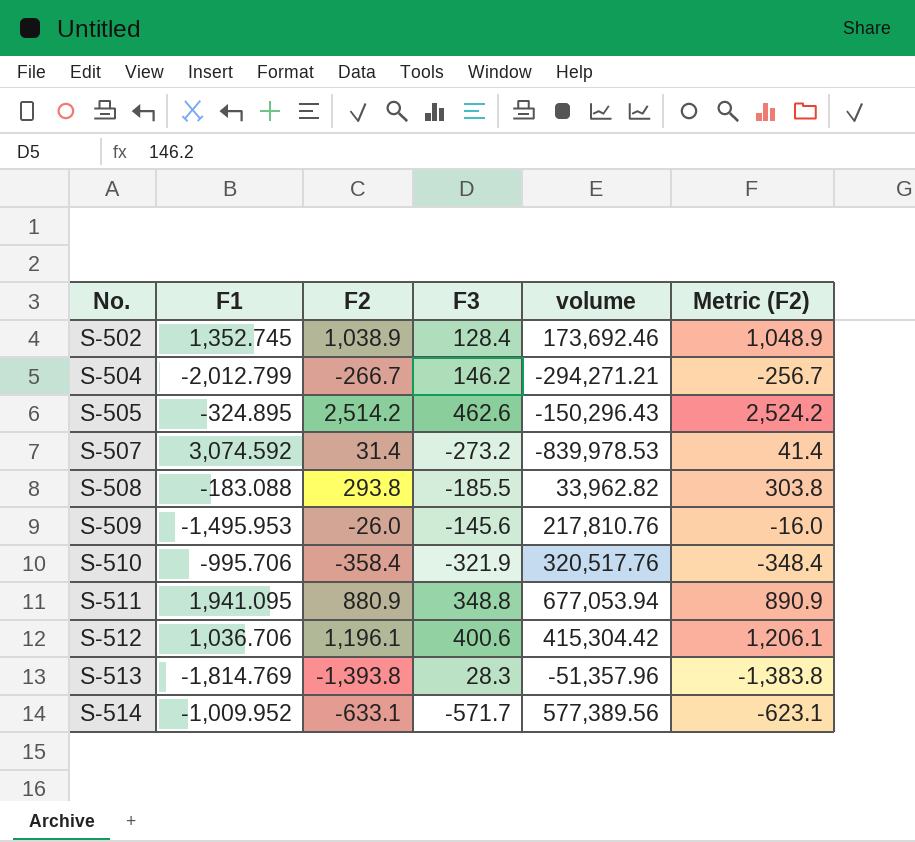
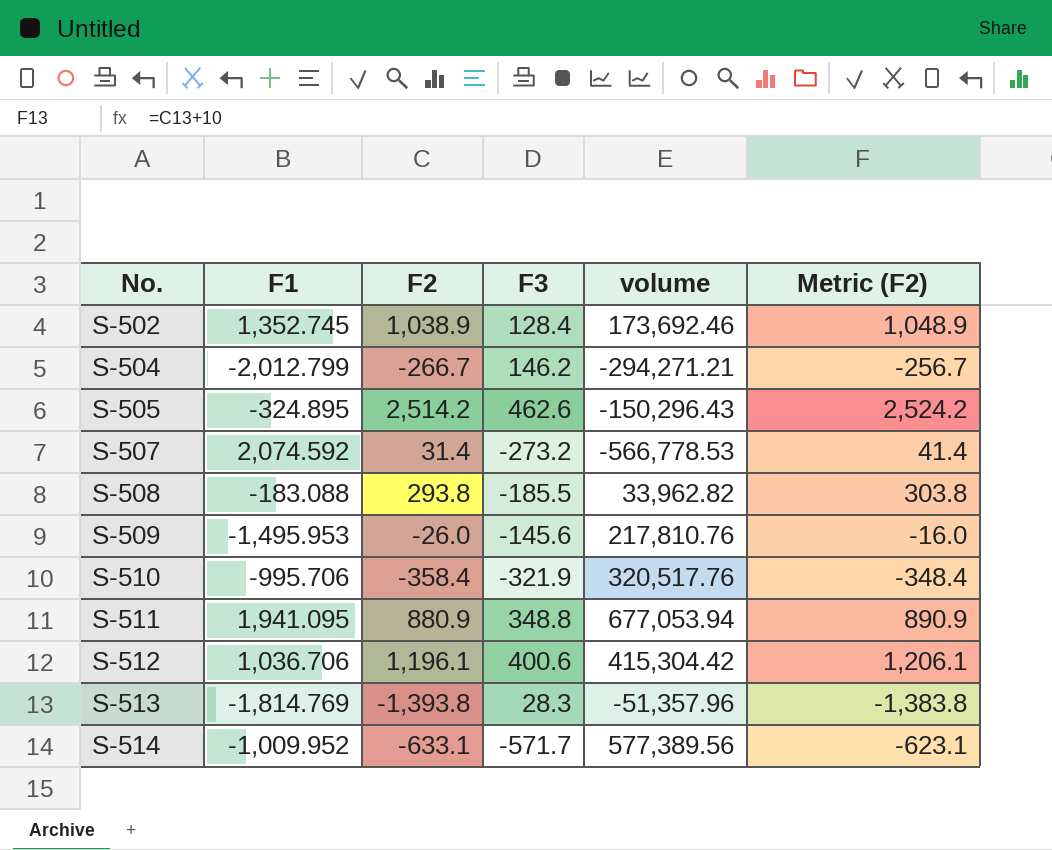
S-507 | F1: 3,074.592 -> 2,074.592
S-507 | volume: -839,978.53 -> -566,778.53

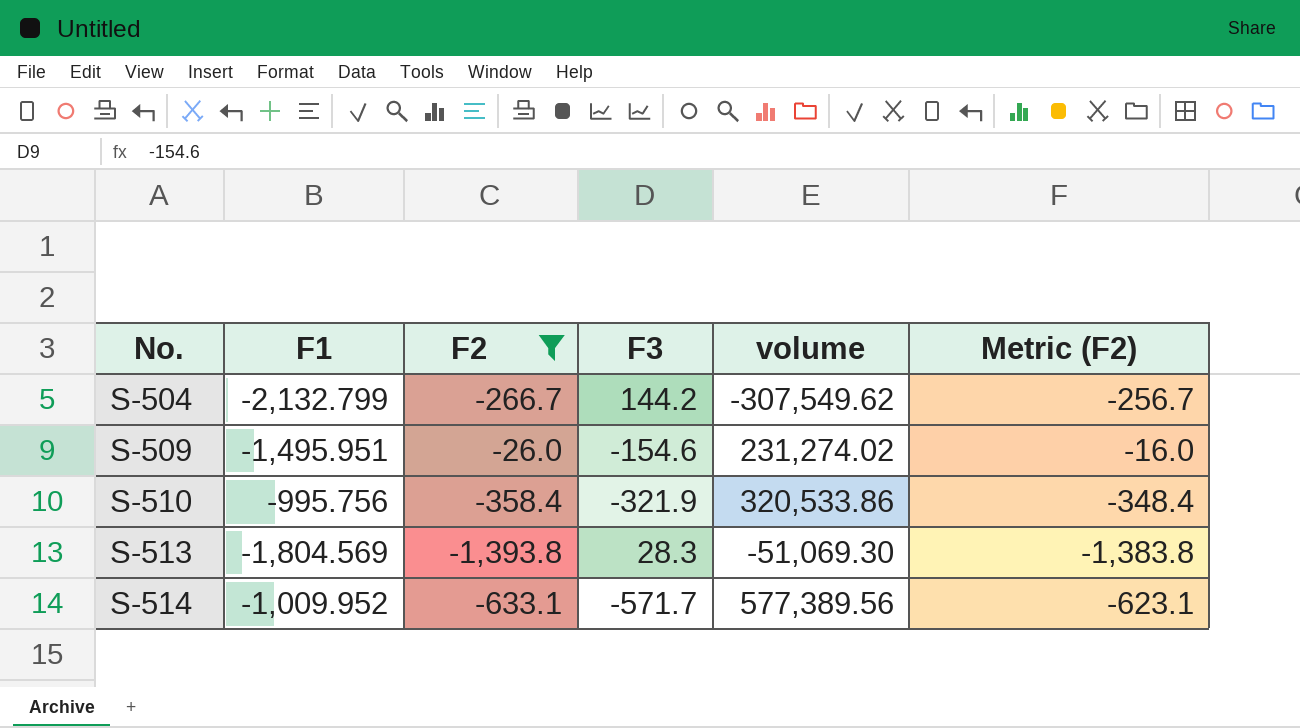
filter: none -> F2 <= -26.0
S-504 | F1: -2,012.799 -> -2,132.799
S-504 | F3: 146.2 -> 144.2
S-504 | volume: -294,271.21 -> -307,549.62
S-509 | F1: -1,495.953 -> -1,495.951
S-509 | F3: -145.6 -> -154.6
S-509 | volume: 217,810.76 -> 231,274.02
S-510 | F1: -995.706 -> -995.756
S-510 | volume: 320,517.76 -> 320,533.86
S-513 | F1: -1,814.769 -> -1,804.569
S-513 | volume: -51,357.96 -> -51,069.30

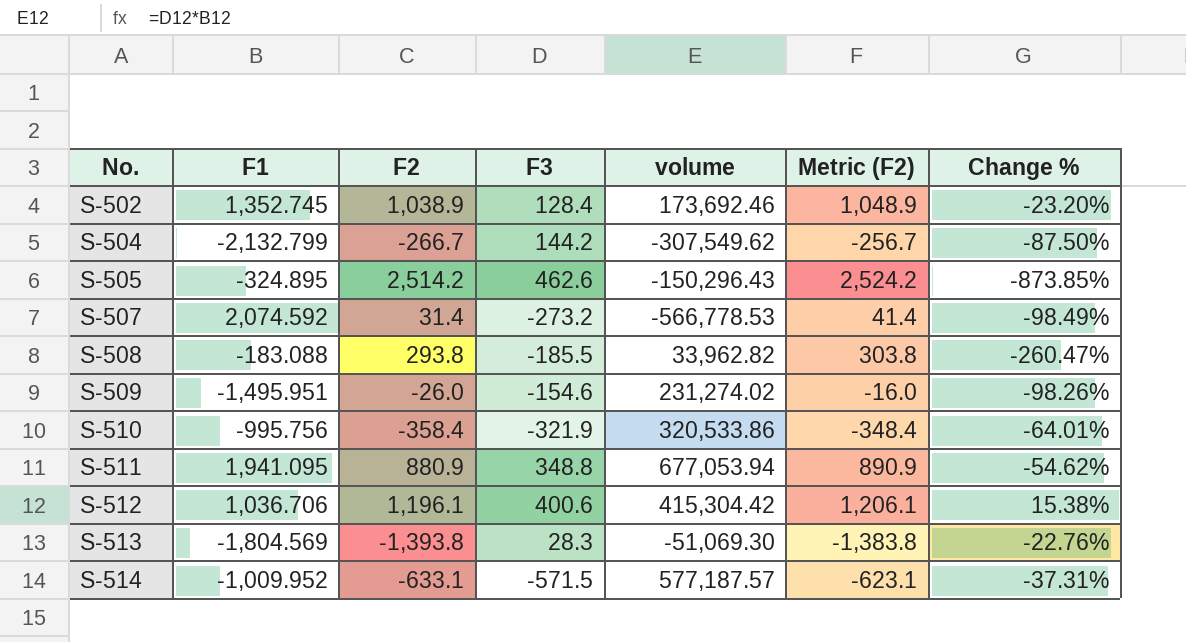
filter: F2 <= -26.0 -> none
column Change % | formula: none -> ([F2] - [F1]) / [F1]
S-514 | F3: -571.7 -> -571.5
S-514 | volume: 577,389.56 -> 577,187.57

